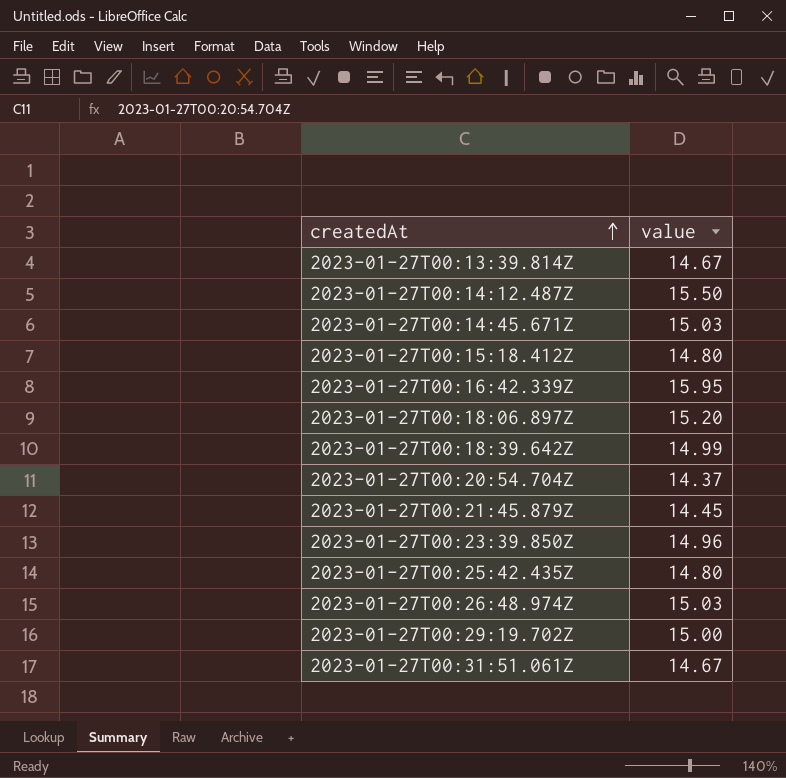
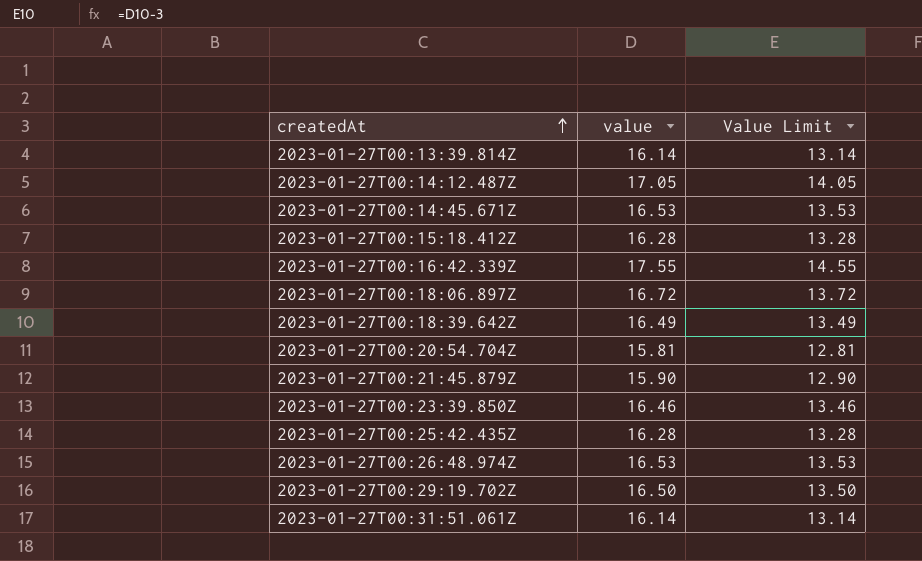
column Value Limit | formula: none -> [value] - 3
2023-01-27T00:13:39.814Z | value: 14.67 -> 16.14
2023-01-27T00:14:12.487Z | value: 15.50 -> 17.05
2023-01-27T00:14:45.671Z | value: 15.03 -> 16.53
2023-01-27T00:15:18.412Z | value: 14.80 -> 16.28
2023-01-27T00:16:42.339Z | value: 15.95 -> 17.55
2023-01-27T00:18:06.897Z | value: 15.20 -> 16.72
2023-01-27T00:18:39.642Z | value: 14.99 -> 16.49
2023-01-27T00:20:54.704Z | value: 14.37 -> 15.81
2023-01-27T00:21:45.879Z | value: 14.45 -> 15.90
2023-01-27T00:23:39.850Z | value: 14.96 -> 16.46
2023-01-27T00:25:42.435Z | value: 14.80 -> 16.28
2023-01-27T00:26:48.974Z | value: 15.03 -> 16.53
2023-01-27T00:29:19.702Z | value: 15.00 -> 16.50
2023-01-27T00:31:51.061Z | value: 14.67 -> 16.14

